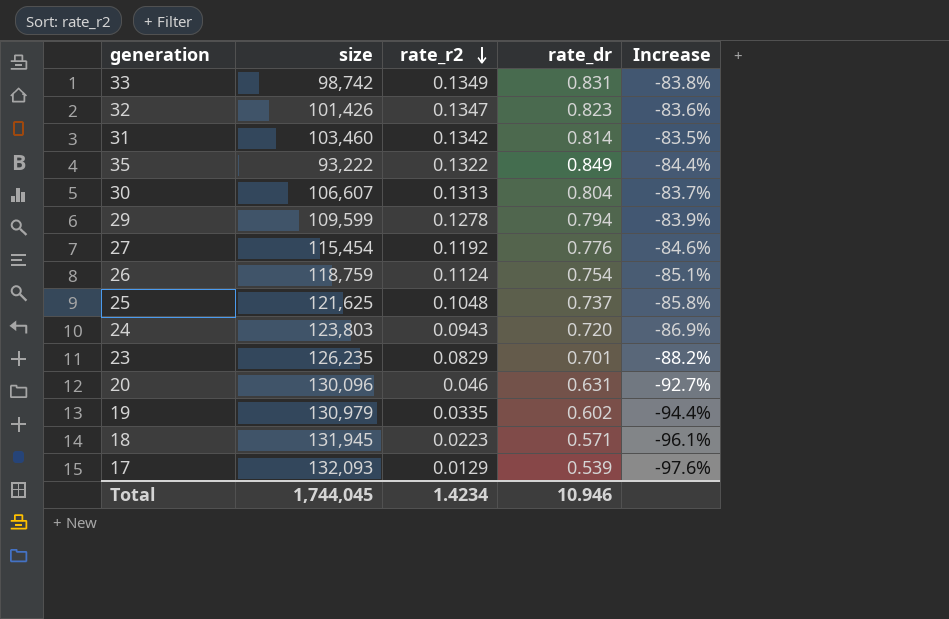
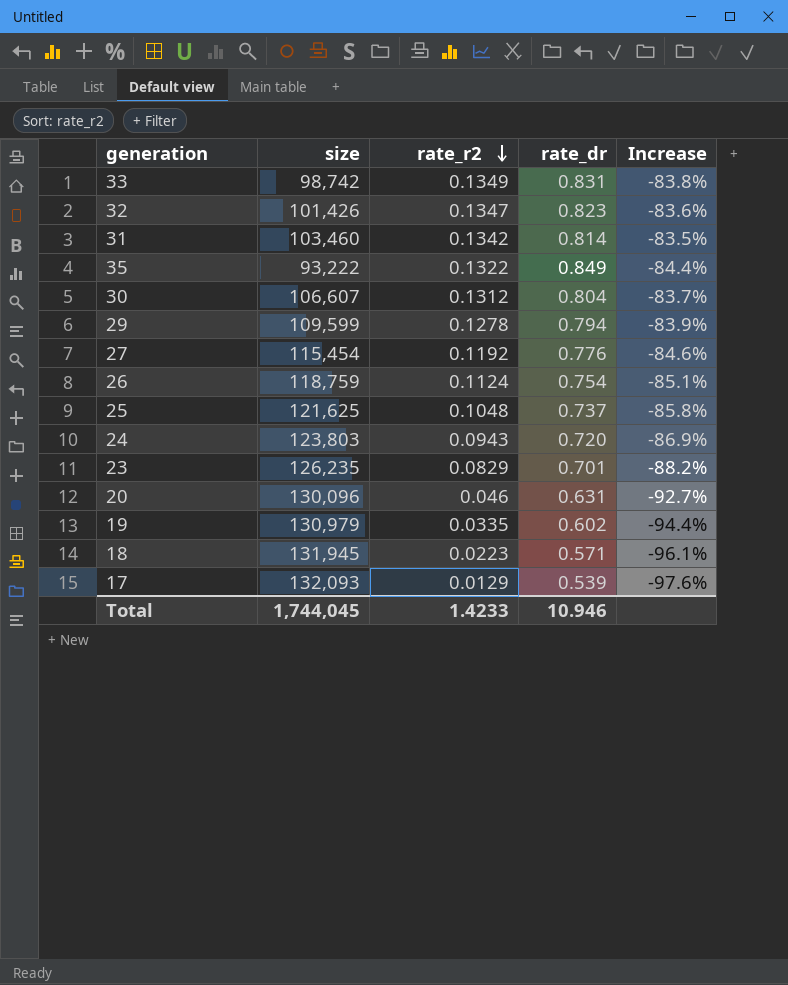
30 | rate_r2: 0.1313 -> 0.1312
Total | rate_r2: 1.4234 -> 1.4233

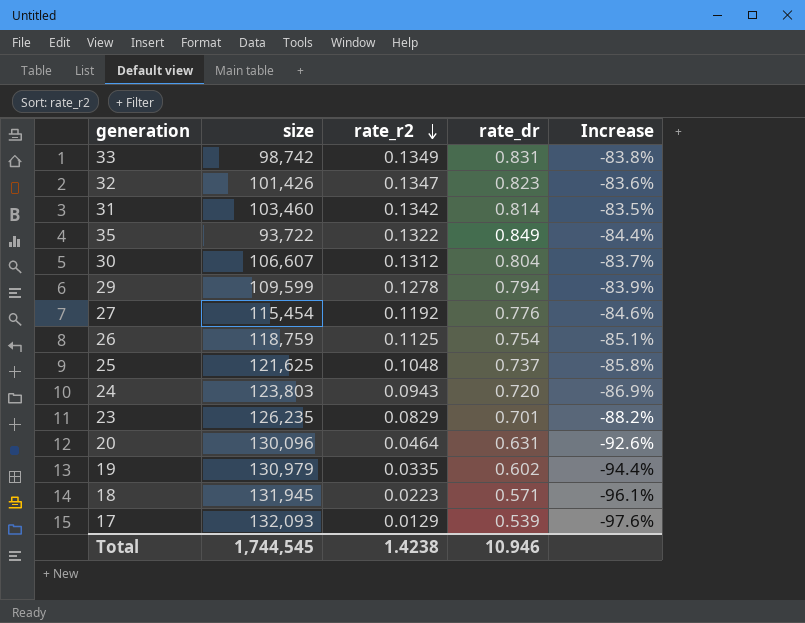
35 | size: 93,222 -> 93,722
26 | rate_r2: 0.1124 -> 0.1125
20 | rate_r2: 0.046 -> 0.0464
20 | Increase: -92.7% -> -92.6%
Total | size: 1,744,045 -> 1,744,545
Total | rate_r2: 1.4233 -> 1.4238

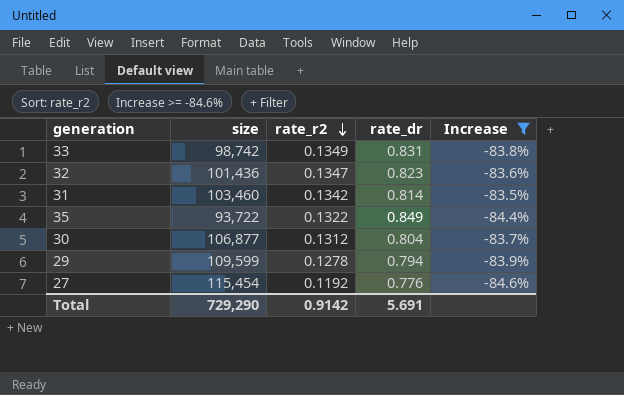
filter: none -> Increase >= -84.6%
32 | size: 101,426 -> 101,436
30 | size: 106,607 -> 106,877
Total | size: 1,744,545 -> 729,290
Total | rate_r2: 1.4238 -> 0.9142
Total | rate_dr: 10.946 -> 5.691

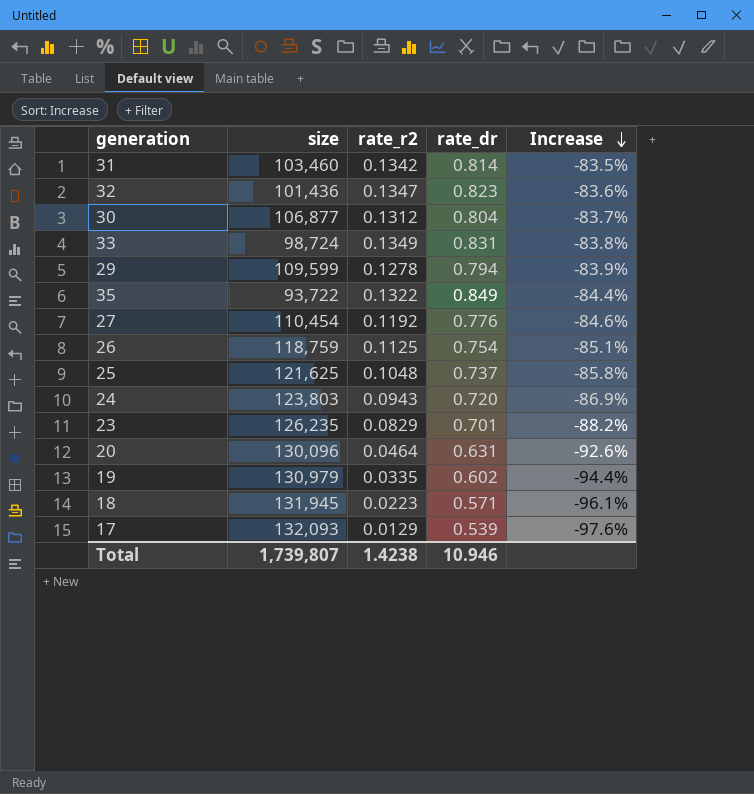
filter: Increase >= -84.6% -> none
row order: rate_r2 descending -> Increase descending
33 | size: 98,742 -> 98,724
27 | size: 115,454 -> 110,454
Total | size: 729,290 -> 1,739,807
Total | rate_r2: 0.9142 -> 1.4238
Total | rate_dr: 5.691 -> 10.946

